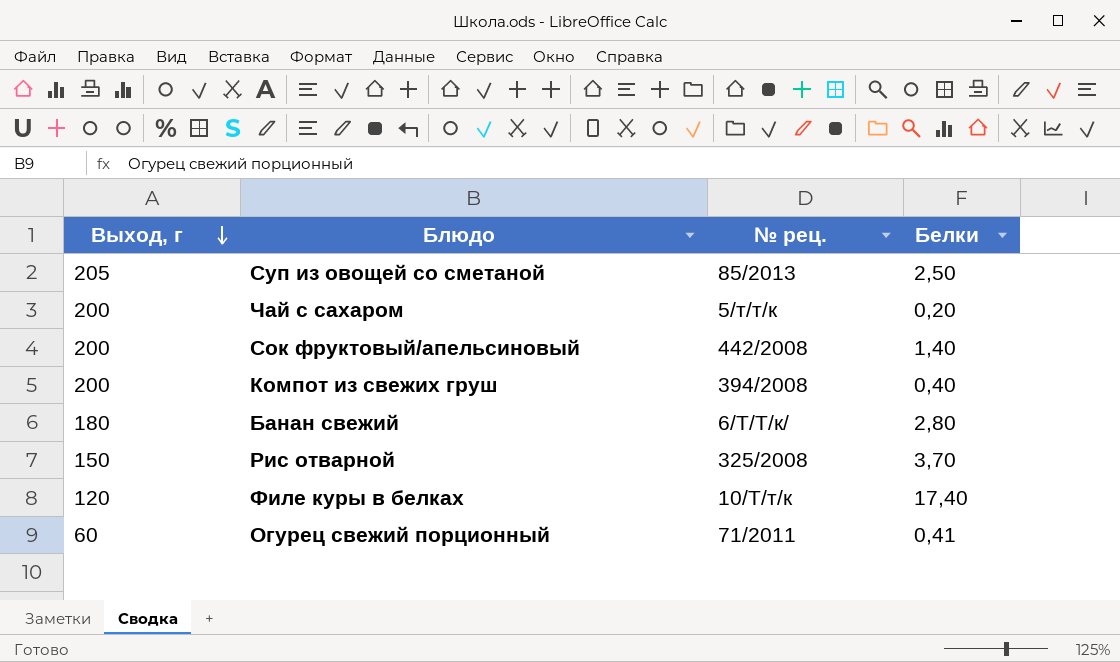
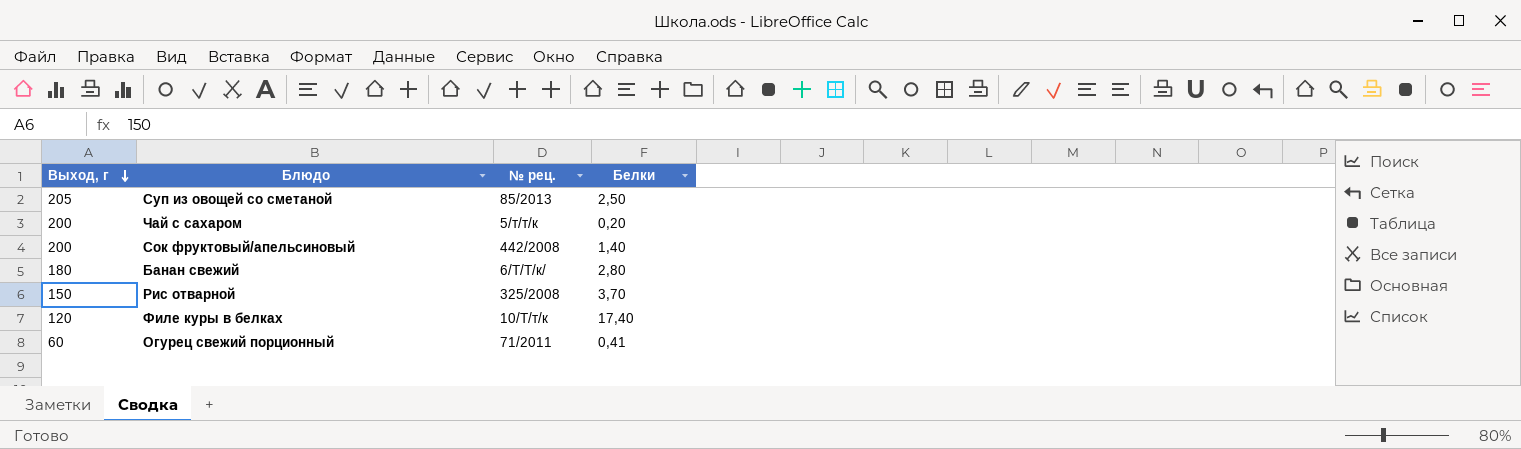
row Компот из свежих груш: 200 | 394/2008 | 0,40 -> none

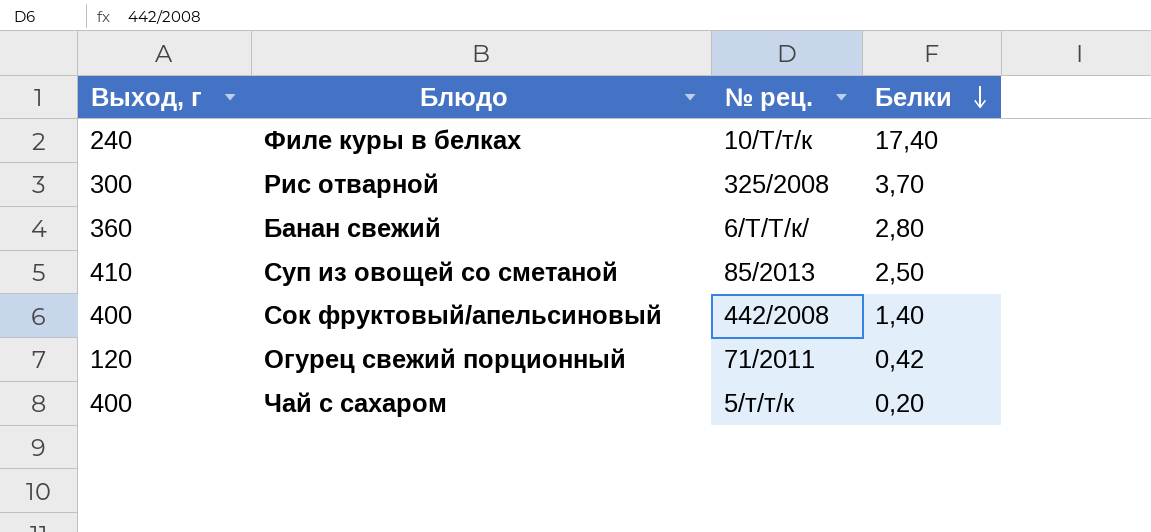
row order: Выход, г descending -> Белки descending
Филе куры в белках | Выход, г: 120 -> 240
Рис отварной | Выход, г: 150 -> 300
Банан свежий | Выход, г: 180 -> 360
Суп из овощей со сметаной | Выход, г: 205 -> 410
Сок фруктовый/апельсиновый | Выход, г: 200 -> 400
Огурец свежий порционный | Выход, г: 60 -> 120
Огурец свежий порционный | Белки: 0,41 -> 0,42
Чай с сахаром | Выход, г: 200 -> 400

